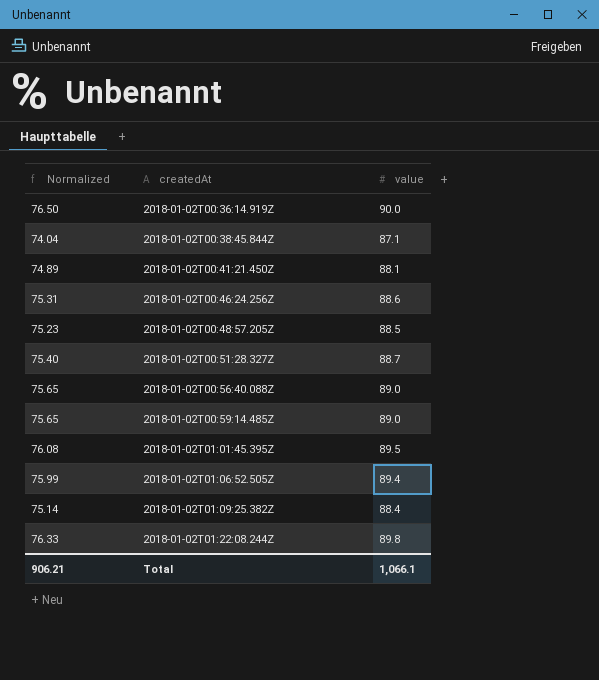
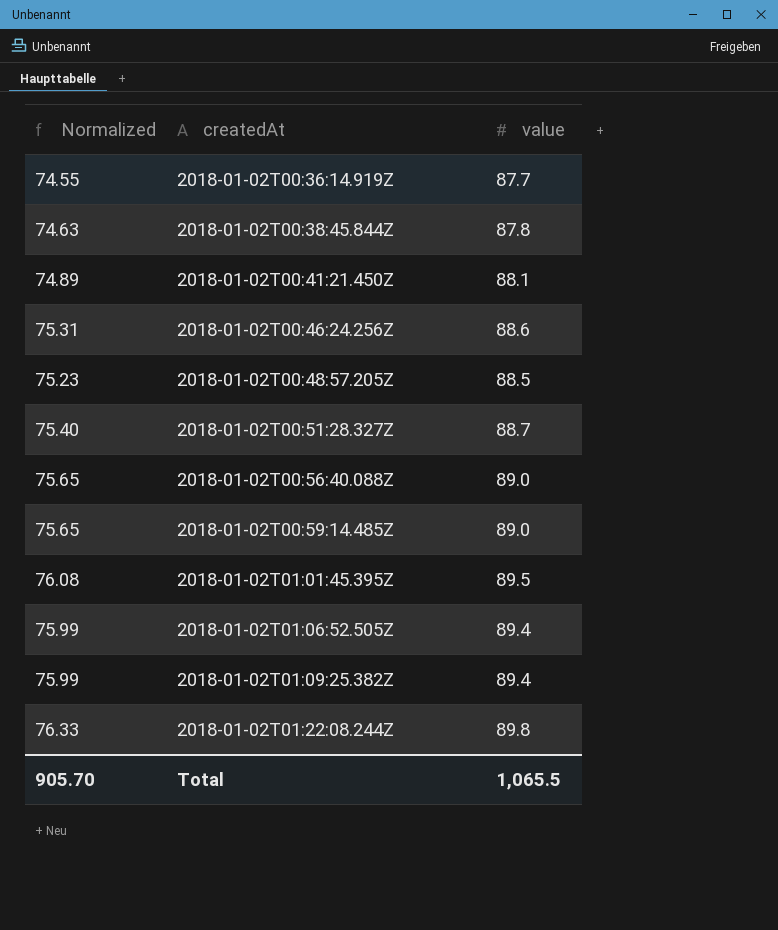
2018-01-02T00:36:14.919Z | Normalized: 76.50 -> 74.55
2018-01-02T00:36:14.919Z | value: 90.0 -> 87.7
2018-01-02T00:38:45.844Z | Normalized: 74.04 -> 74.63
2018-01-02T00:38:45.844Z | value: 87.1 -> 87.8
2018-01-02T01:09:25.382Z | Normalized: 75.14 -> 75.99
2018-01-02T01:09:25.382Z | value: 88.4 -> 89.4
Total | Normalized: 906.21 -> 905.70
Total | value: 1,066.1 -> 1,065.5

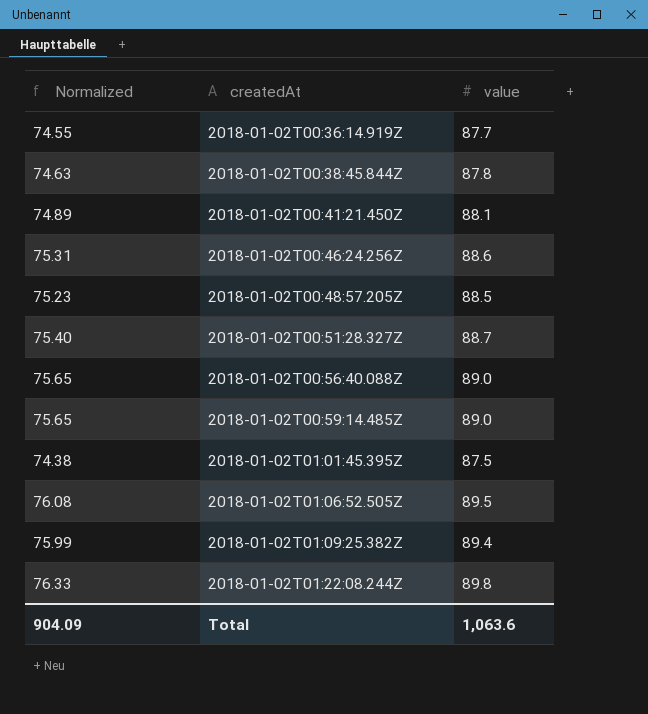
2018-01-02T01:01:45.395Z | Normalized: 76.08 -> 74.38
2018-01-02T01:01:45.395Z | value: 89.5 -> 87.5
2018-01-02T01:06:52.505Z | Normalized: 75.99 -> 76.08
2018-01-02T01:06:52.505Z | value: 89.4 -> 89.5
Total | Normalized: 905.70 -> 904.09
Total | value: 1,065.5 -> 1,063.6

